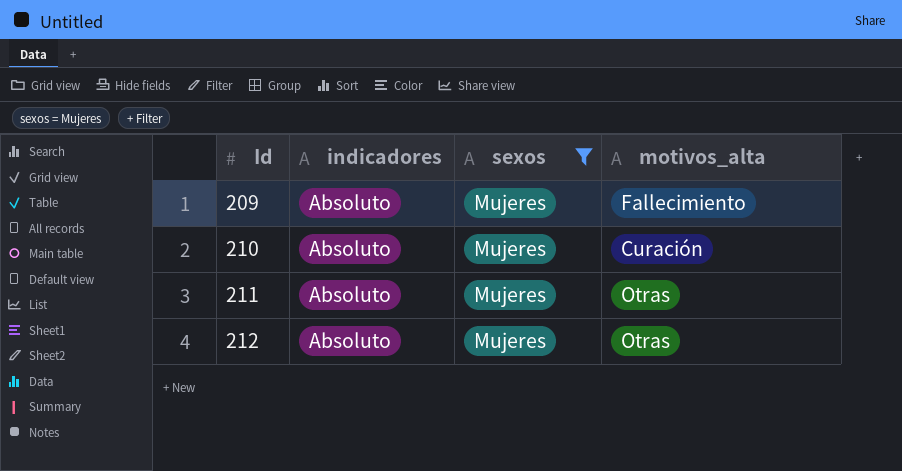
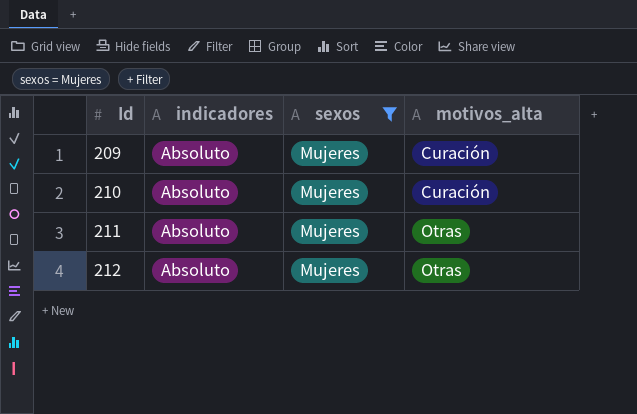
209 | motivos_alta: Fallecimiento -> Curación

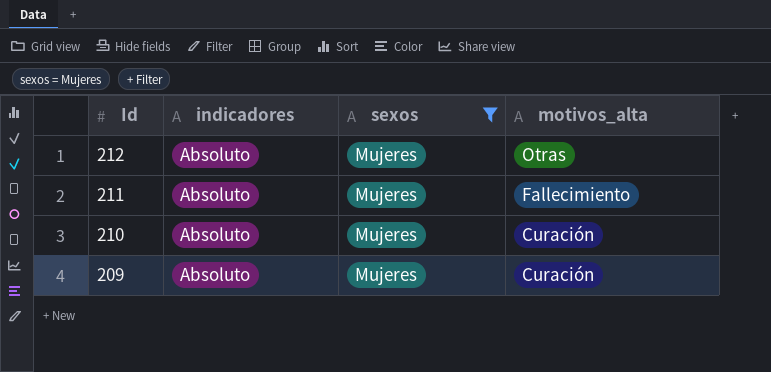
row order: Id ascending -> Id descending
211 | motivos_alta: Otras -> Fallecimiento

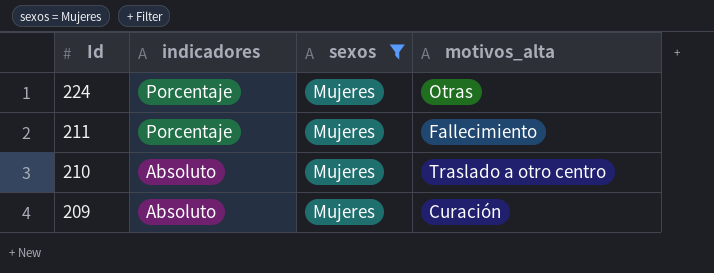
row 212: Absoluto | Mujeres | Otras -> none
row 224: none -> Porcentaje | Mujeres | Otras
211 | indicadores: Absoluto -> Porcentaje
210 | motivos_alta: Curación -> Traslado a otro centro

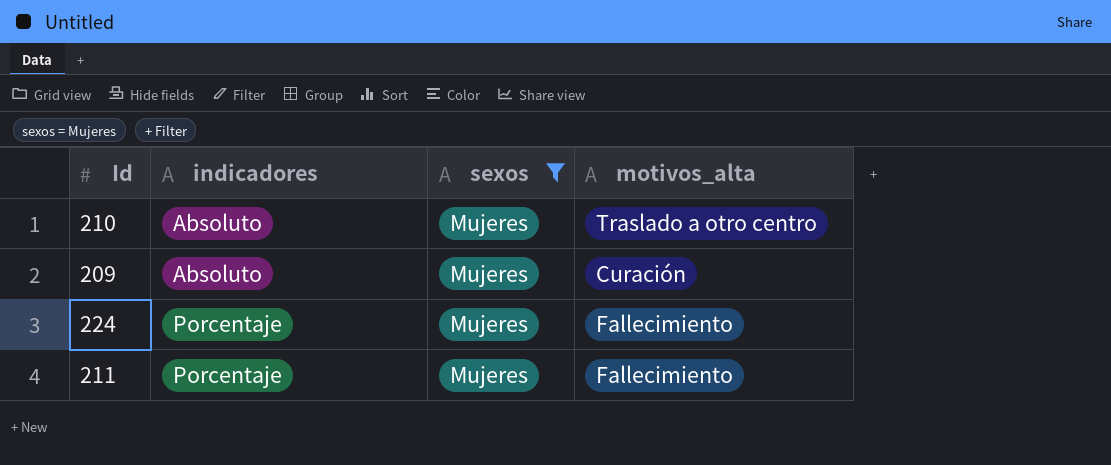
row order: Id descending -> indicadores ascending
224 | motivos_alta: Otras -> Fallecimiento

